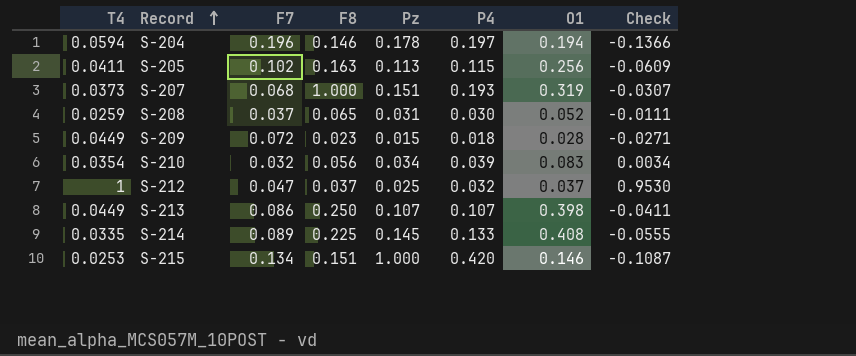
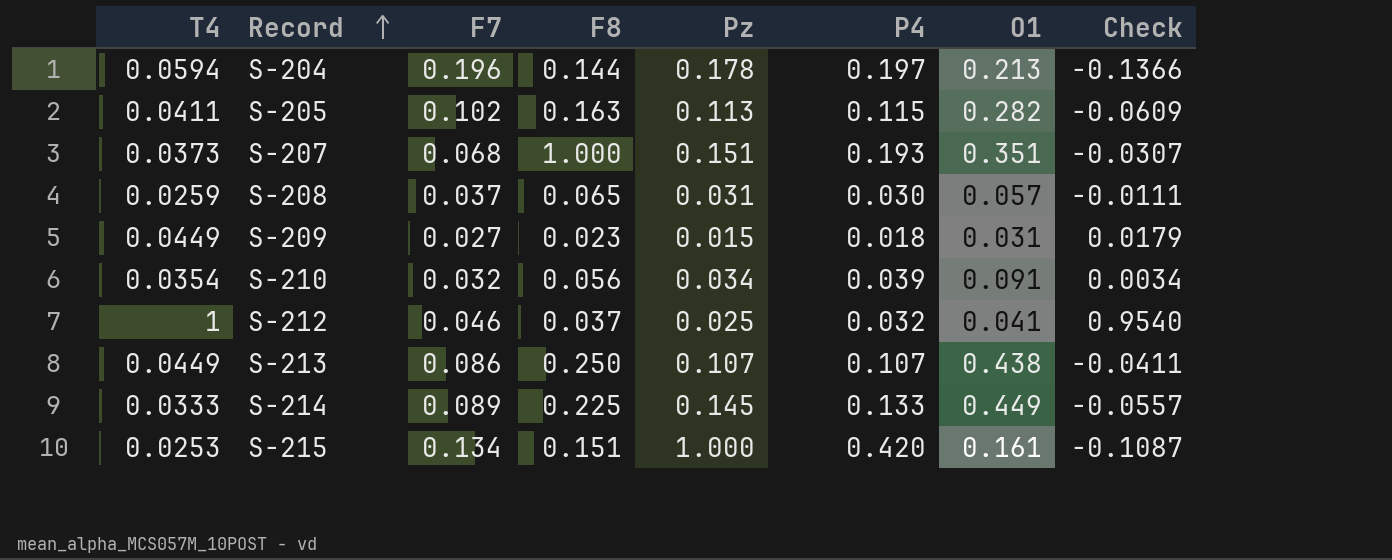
S-204 | F8: 0.146 -> 0.144
S-204 | O1: 0.194 -> 0.213
S-205 | O1: 0.256 -> 0.282
S-207 | O1: 0.319 -> 0.351
S-208 | O1: 0.052 -> 0.057
S-209 | F7: 0.072 -> 0.027
S-209 | O1: 0.028 -> 0.031
S-209 | Check: -0.0271 -> 0.0179
S-210 | O1: 0.083 -> 0.091
S-212 | F7: 0.047 -> 0.046
S-212 | O1: 0.037 -> 0.041
S-212 | Check: 0.9530 -> 0.9540
S-213 | O1: 0.398 -> 0.438
S-214 | T4: 0.0335 -> 0.0333
S-214 | O1: 0.408 -> 0.449
S-214 | Check: -0.0555 -> -0.0557
S-215 | O1: 0.146 -> 0.161

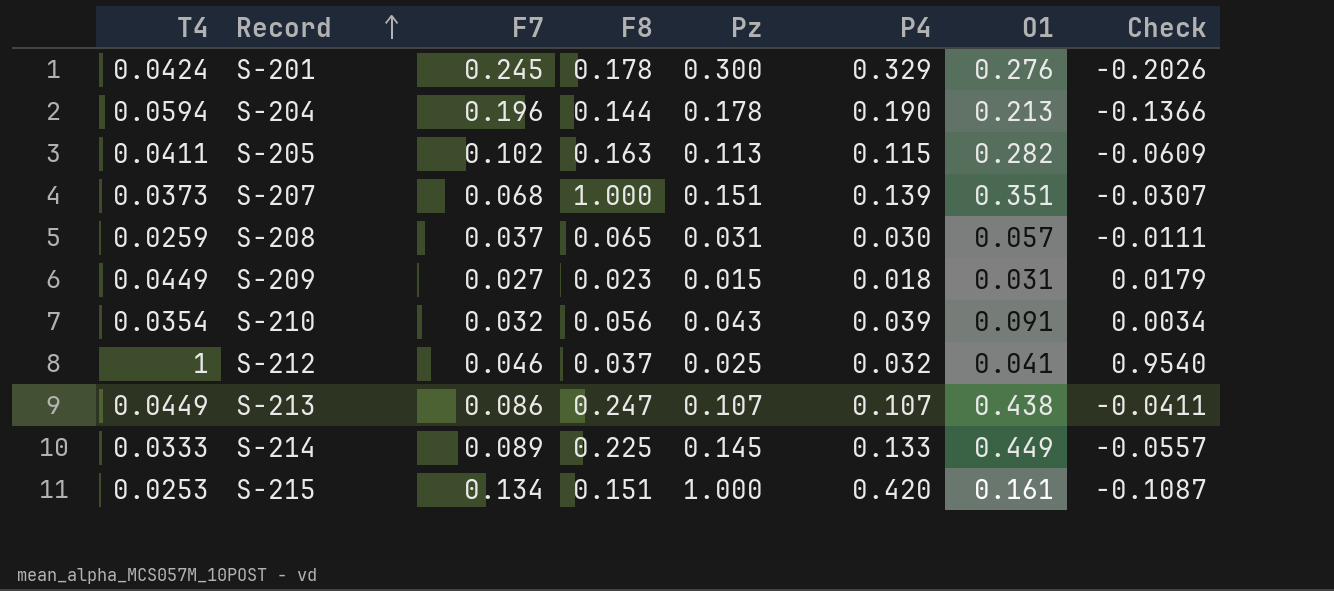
row S-201: none -> 0.0424 | 0.245 | 0.178 | 0.300 | 0.329 | 0.276 | -0.2026
S-204 | P4: 0.197 -> 0.190
S-207 | P4: 0.193 -> 0.139
S-210 | Pz: 0.034 -> 0.043
S-213 | F8: 0.250 -> 0.247

